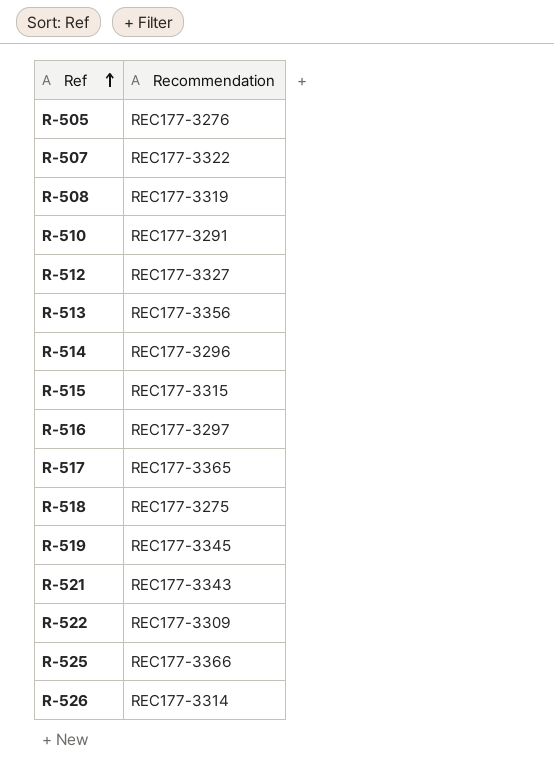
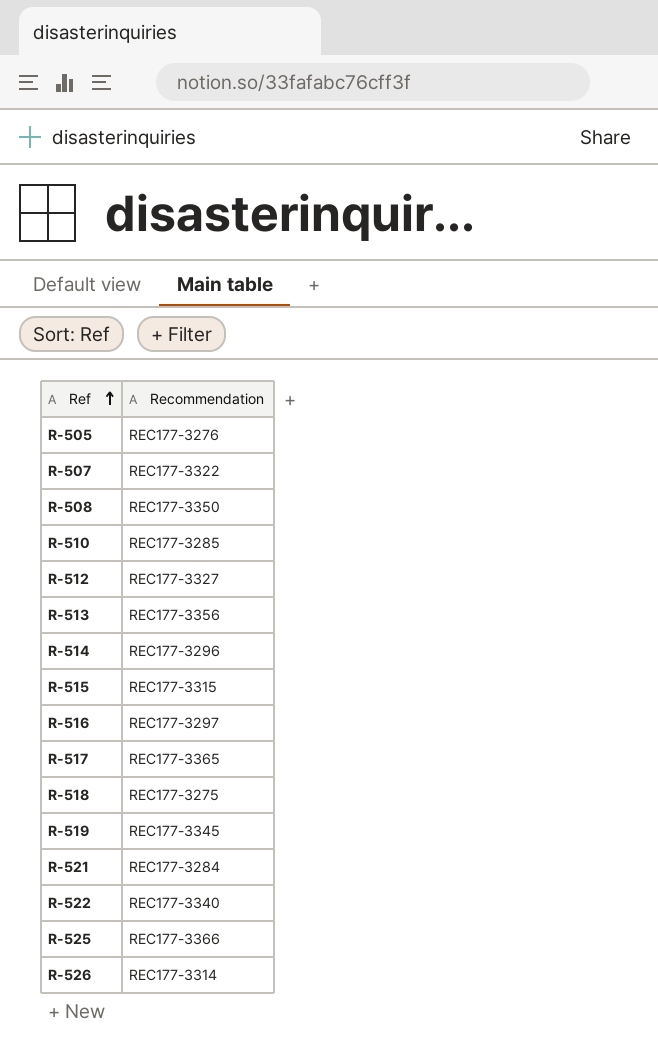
R-508 | Recommendation: REC177-3319 -> REC177-3350
R-510 | Recommendation: REC177-3291 -> REC177-3285
R-521 | Recommendation: REC177-3343 -> REC177-3284
R-522 | Recommendation: REC177-3309 -> REC177-3340

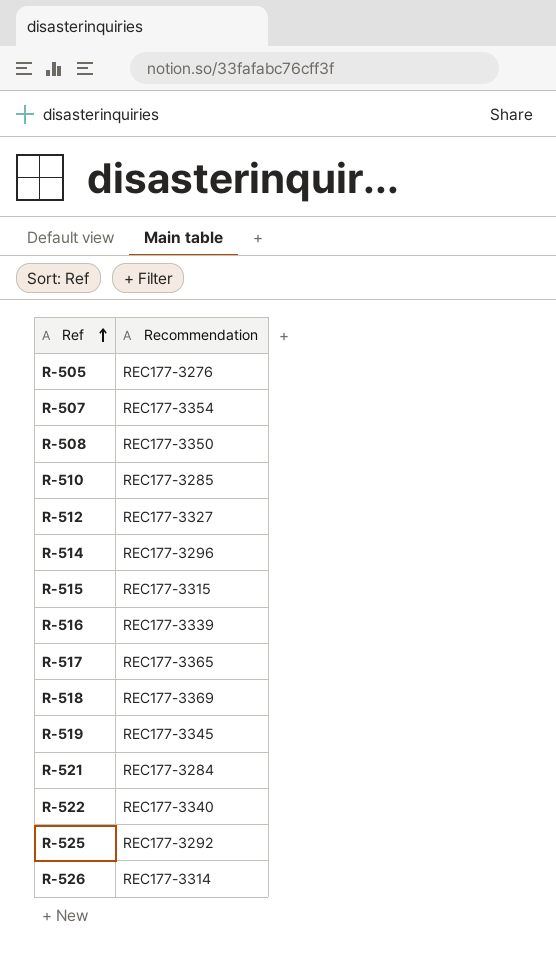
row R-513: REC177-3356 -> none
R-507 | Recommendation: REC177-3322 -> REC177-3354
R-516 | Recommendation: REC177-3297 -> REC177-3339
R-518 | Recommendation: REC177-3275 -> REC177-3369
R-525 | Recommendation: REC177-3366 -> REC177-3292

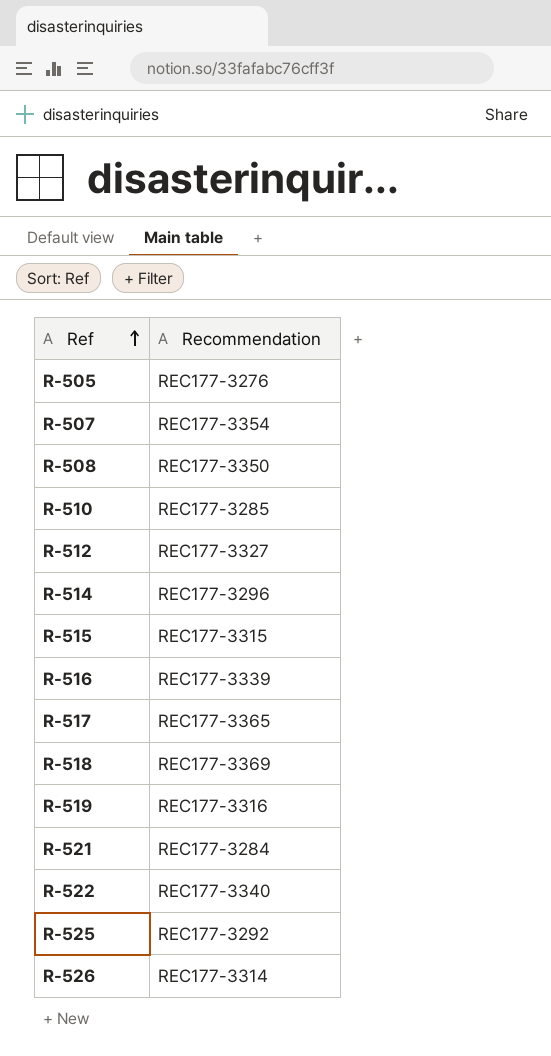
R-519 | Recommendation: REC177-3345 -> REC177-3316

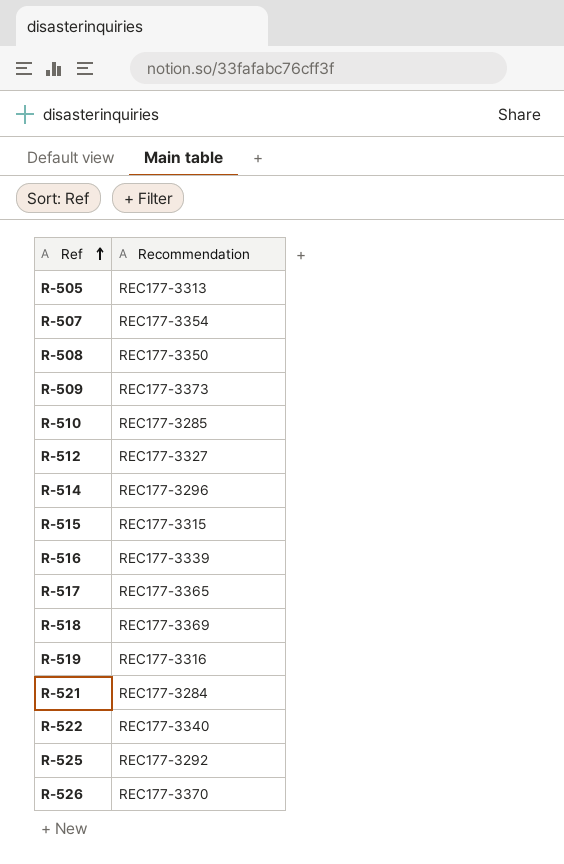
R-505 | Recommendation: REC177-3276 -> REC177-3313
row R-509: none -> REC177-3373
R-526 | Recommendation: REC177-3314 -> REC177-3370

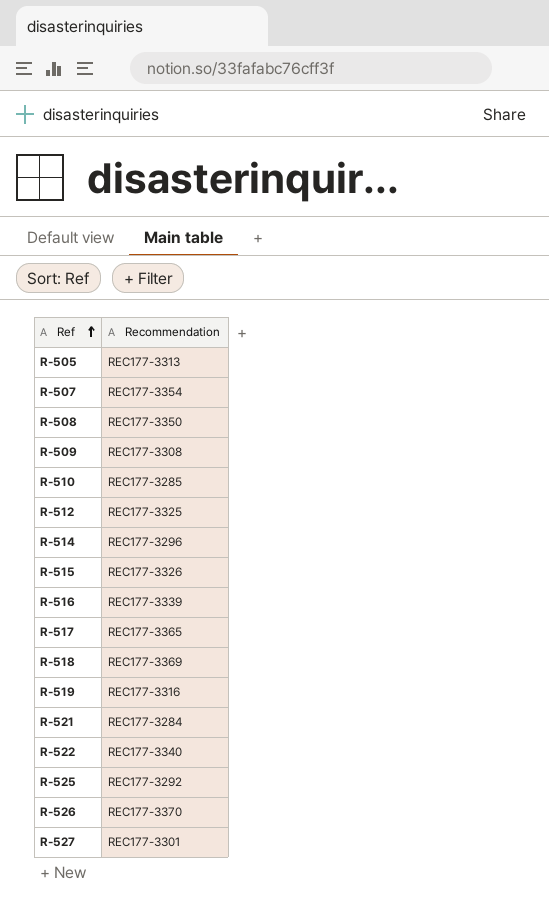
R-509 | Recommendation: REC177-3373 -> REC177-3308
R-512 | Recommendation: REC177-3327 -> REC177-3325
R-515 | Recommendation: REC177-3315 -> REC177-3326
row R-527: none -> REC177-3301

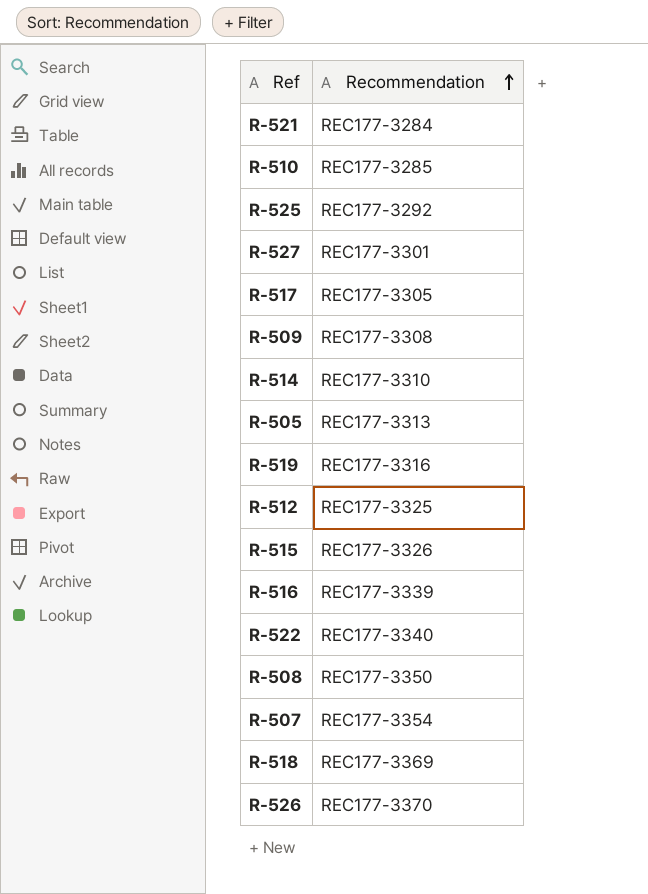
row order: Ref ascending -> Recommendation ascending
R-517 | Recommendation: REC177-3365 -> REC177-3305
R-514 | Recommendation: REC177-3296 -> REC177-3310

